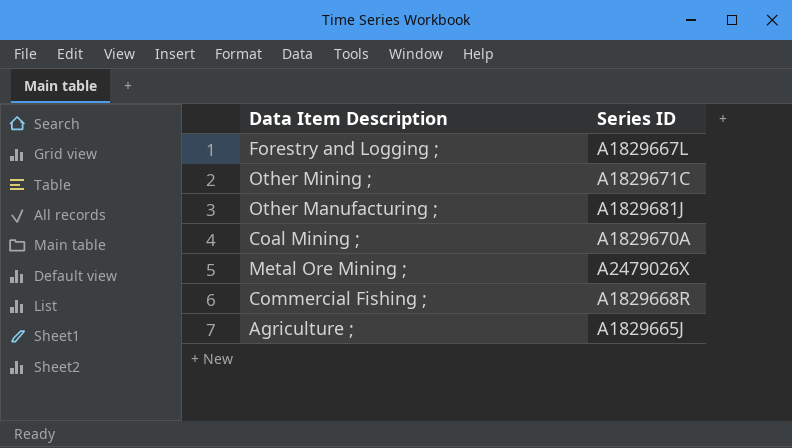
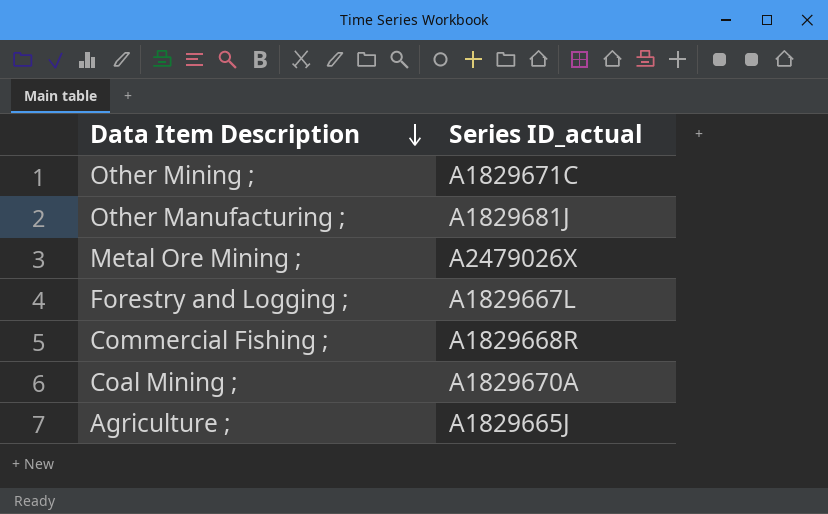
row order: none -> Data Item Description descending
column name: Series ID -> Series ID_actual

